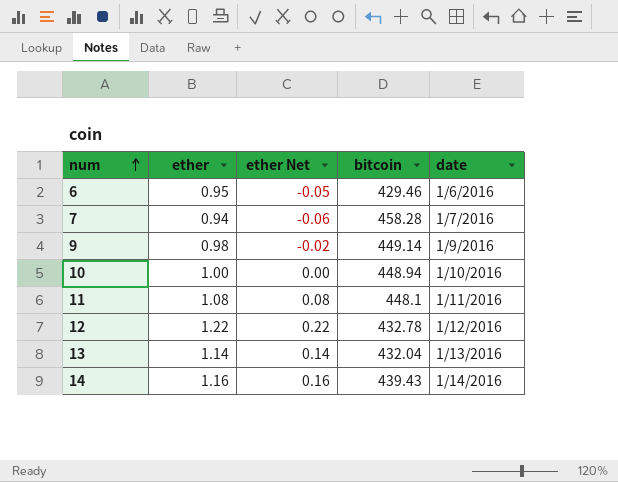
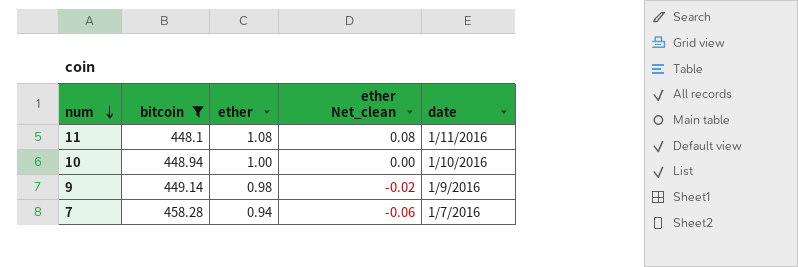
filter: none -> bitcoin >= 448.1
row order: num ascending -> num descending
column bitcoin | position: 4 -> 2
column name: ether Net -> ether Net_clean

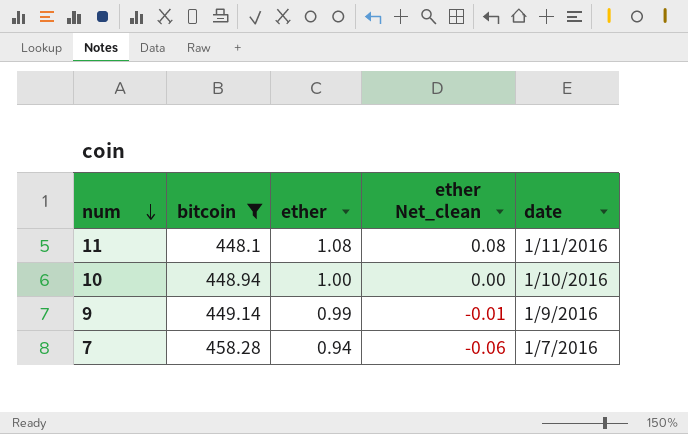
9 | ether: 0.98 -> 0.99
9 | ether Net_clean: -0.02 -> -0.01

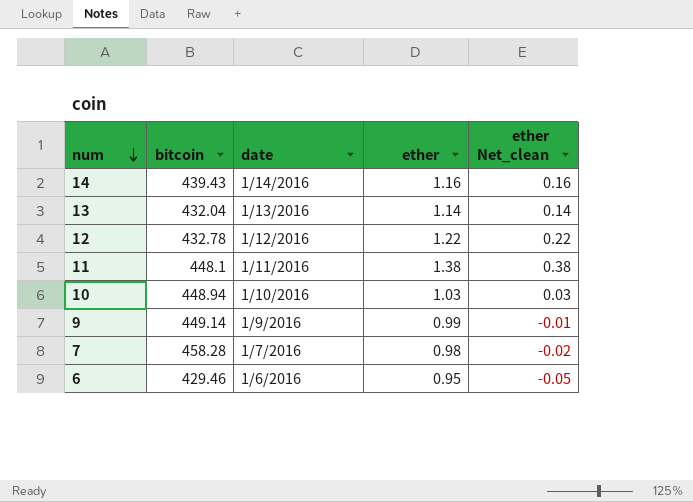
filter: bitcoin >= 448.1 -> none
column date | position: 5 -> 3
11 | ether: 1.08 -> 1.38
11 | ether Net_clean: 0.08 -> 0.38
10 | ether: 1.00 -> 1.03
10 | ether Net_clean: 0.00 -> 0.03
7 | ether: 0.94 -> 0.98
7 | ether Net_clean: -0.06 -> -0.02

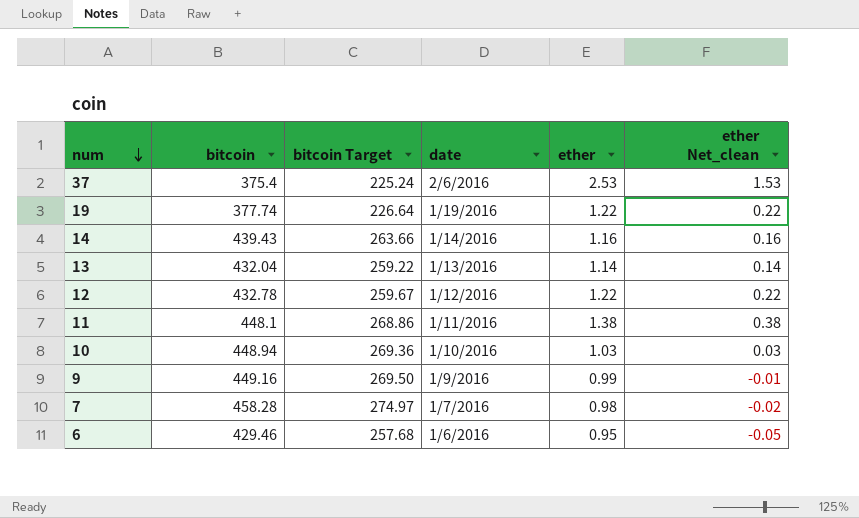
column bitcoin Target | formula: none -> [bitcoin] * 0.6
row 37: none -> 375.4 | 225.24 | 2/6/2016 | 2.53 | 1.53
row 19: none -> 377.74 | 226.64 | 1/19/2016 | 1.22 | 0.22
9 | bitcoin: 449.14 -> 449.16

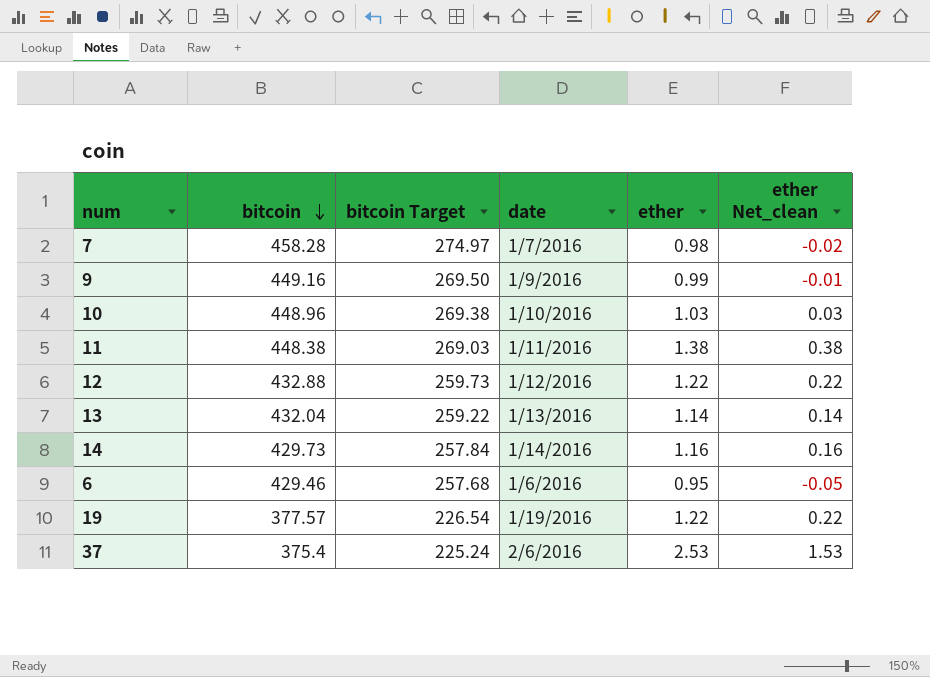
row order: num descending -> bitcoin descending
10 | bitcoin: 448.94 -> 448.96
10 | bitcoin Target: 269.36 -> 269.38
11 | bitcoin: 448.1 -> 448.38
11 | bitcoin Target: 268.86 -> 269.03
12 | bitcoin: 432.78 -> 432.88
12 | bitcoin Target: 259.67 -> 259.73
14 | bitcoin: 439.43 -> 429.73
14 | bitcoin Target: 263.66 -> 257.84
19 | bitcoin: 377.74 -> 377.57
19 | bitcoin Target: 226.64 -> 226.54

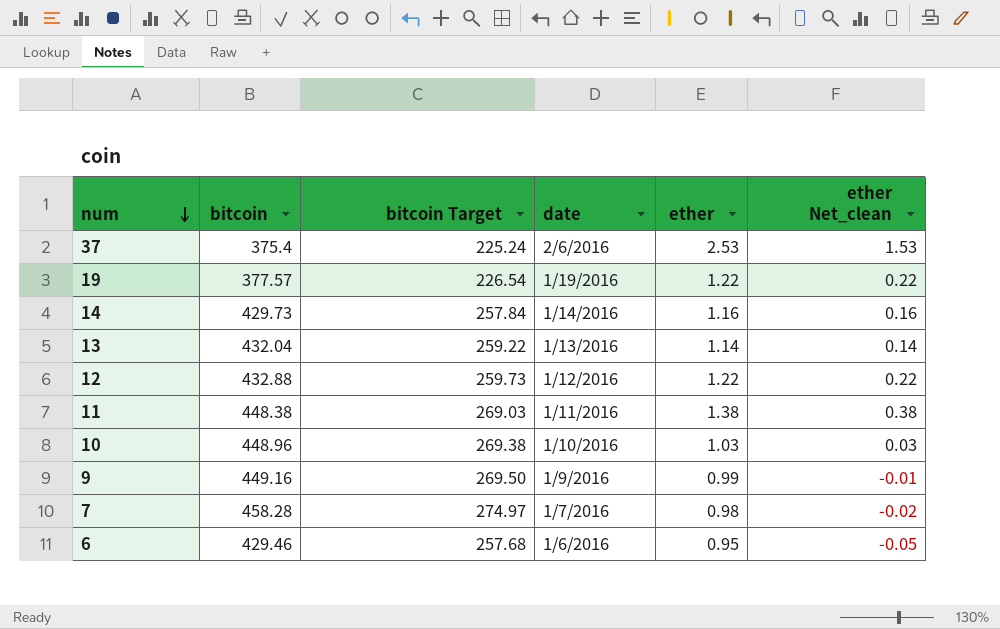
row order: bitcoin descending -> num descending

